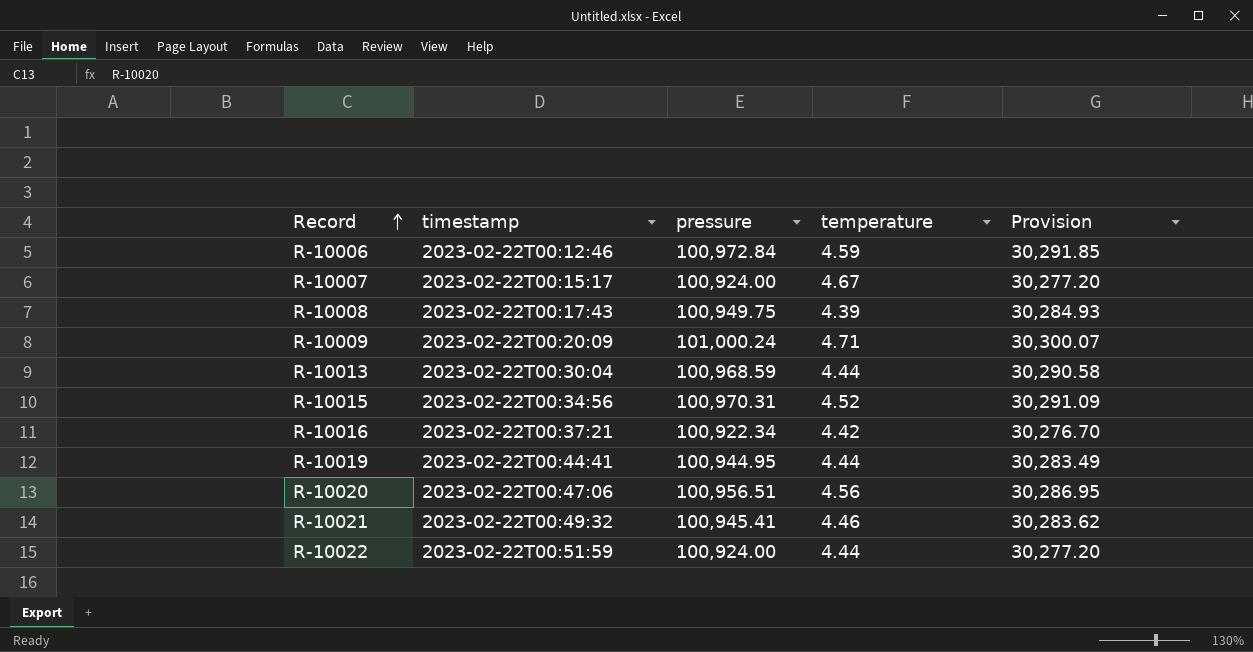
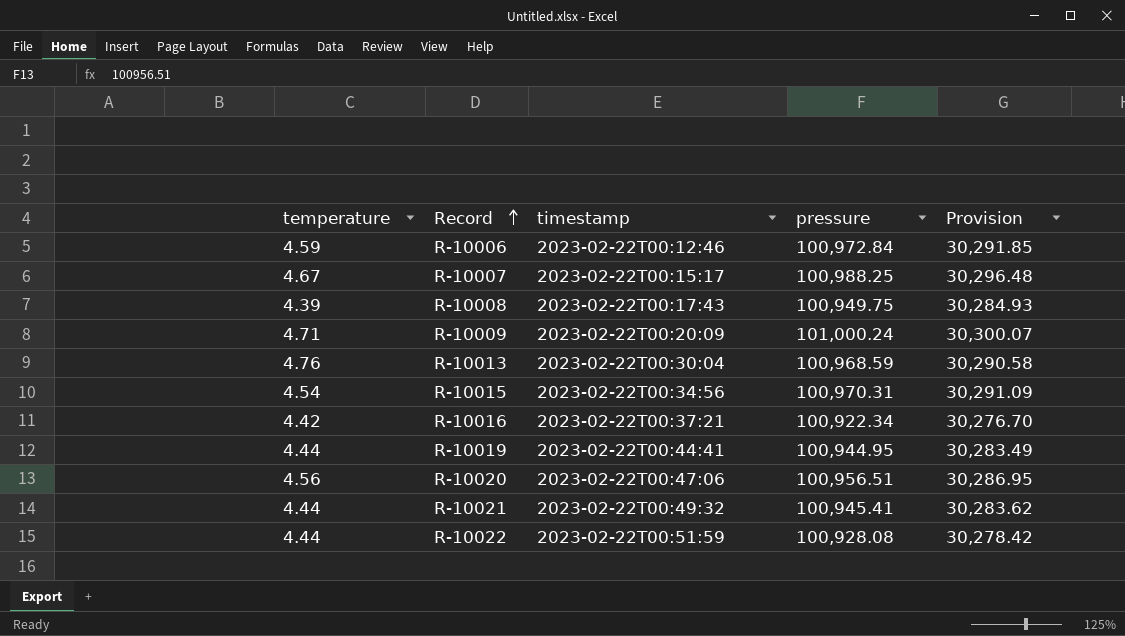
column temperature | position: 4 -> 1
R-10007 | pressure: 100,924.00 -> 100,988.25
R-10007 | Provision: 30,277.20 -> 30,296.48
R-10013 | temperature: 4.44 -> 4.76
R-10015 | temperature: 4.52 -> 4.54
R-10021 | temperature: 4.46 -> 4.44
R-10022 | pressure: 100,924.00 -> 100,928.08
R-10022 | Provision: 30,277.20 -> 30,278.42

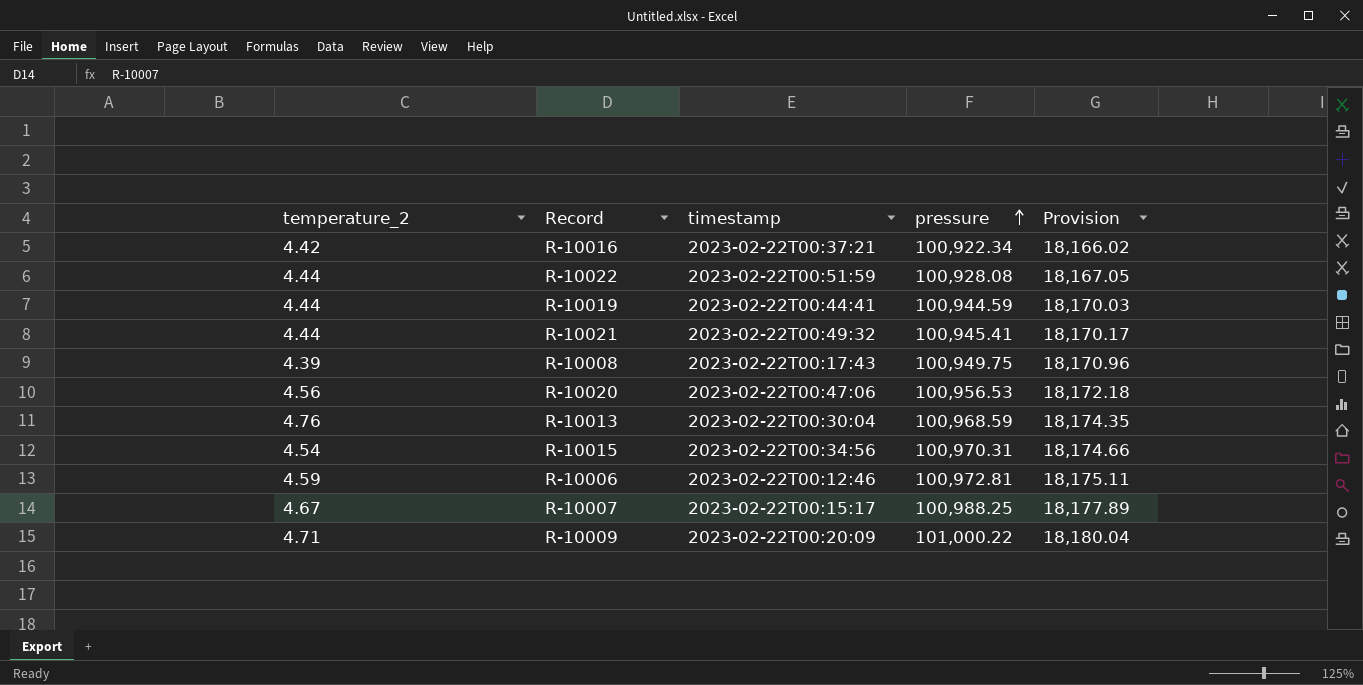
row order: Record ascending -> pressure ascending
column name: temperature -> temperature_2
column Provision | formula: [pressure] * 0.3 -> [pressure] * 0.18
R-10019 | pressure: 100,944.95 -> 100,944.59
R-10020 | pressure: 100,956.51 -> 100,956.53
R-10006 | pressure: 100,972.84 -> 100,972.81
R-10009 | pressure: 101,000.24 -> 101,000.22

